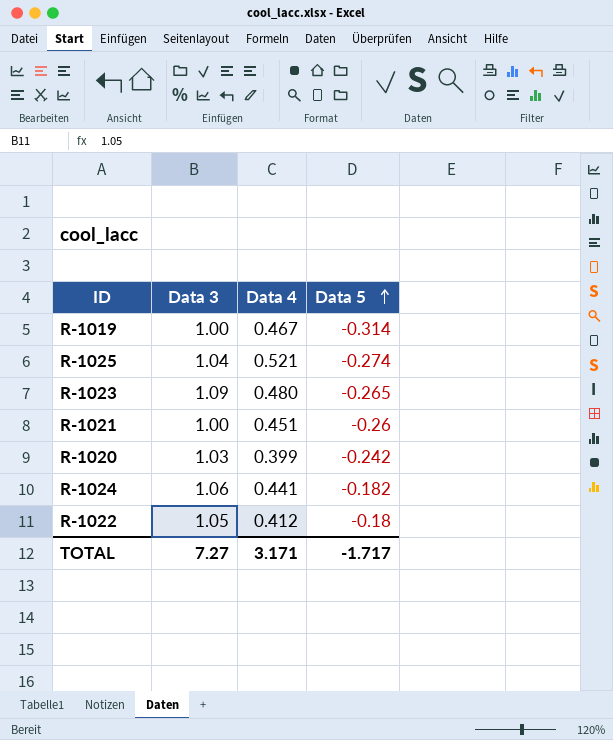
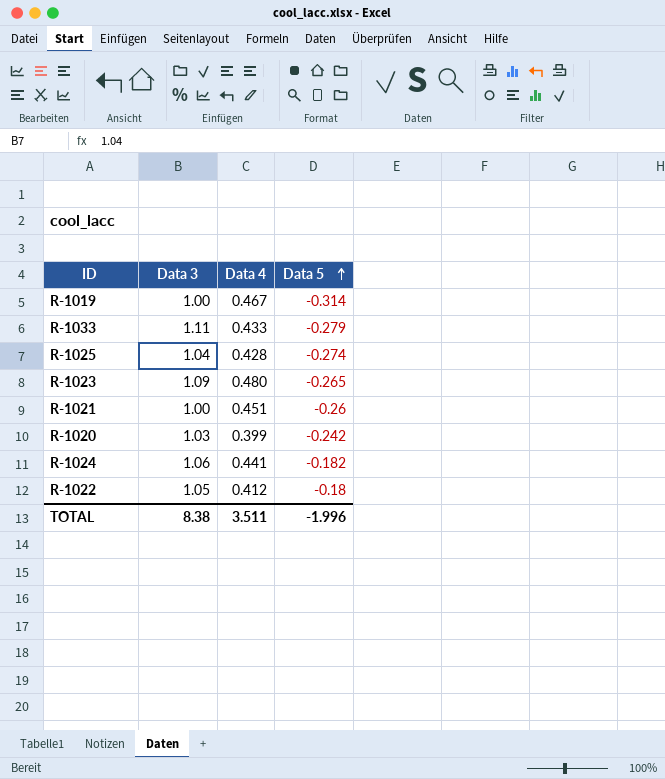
row R-1033: none -> 1.11 | 0.433 | -0.279
R-1025 | Data 4: 0.521 -> 0.428
TOTAL | Data 3: 7.27 -> 8.38
TOTAL | Data 4: 3.171 -> 3.511
TOTAL | Data 5: -1.717 -> -1.996

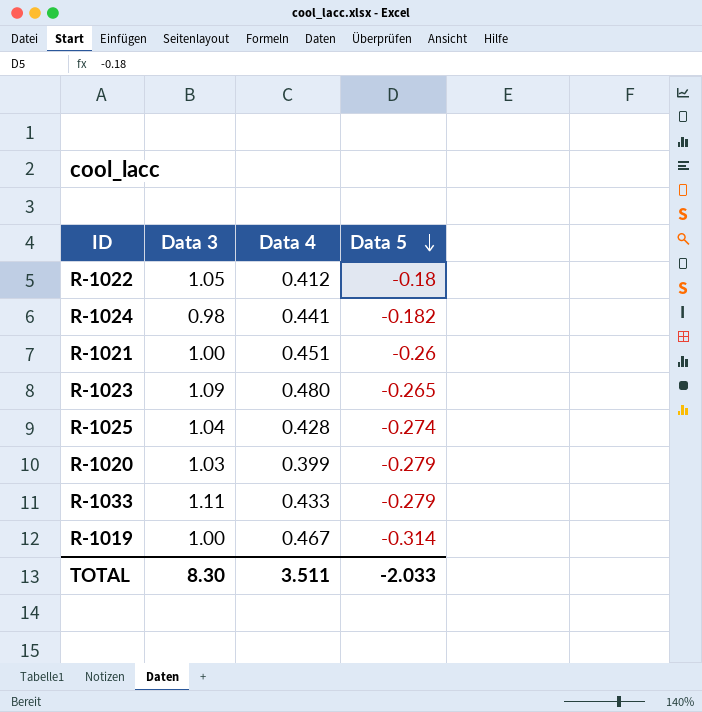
row order: Data 5 ascending -> Data 5 descending
R-1024 | Data 3: 1.06 -> 0.98
R-1020 | Data 5: -0.242 -> -0.279
TOTAL | Data 3: 8.38 -> 8.30
TOTAL | Data 5: -1.996 -> -2.033

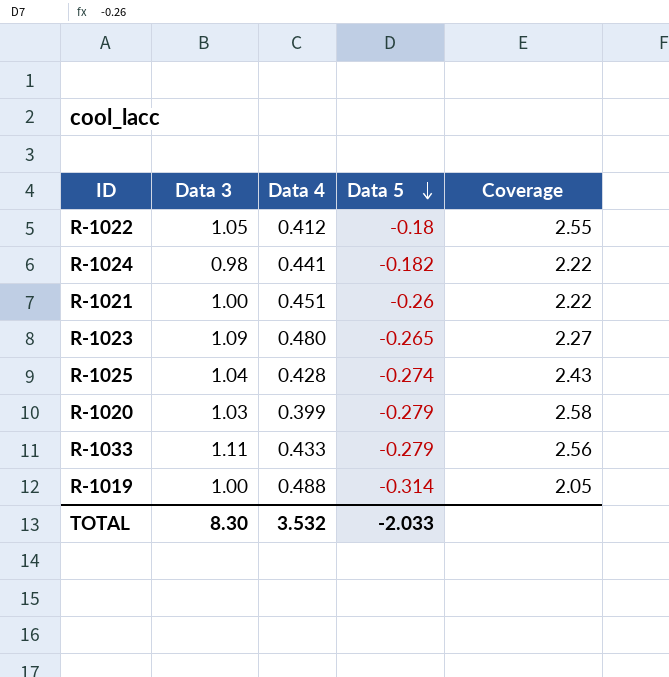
column Coverage | formula: none -> [Data 3] / [Data 4]
R-1019 | Data 4: 0.467 -> 0.488
TOTAL | Data 4: 3.511 -> 3.532

